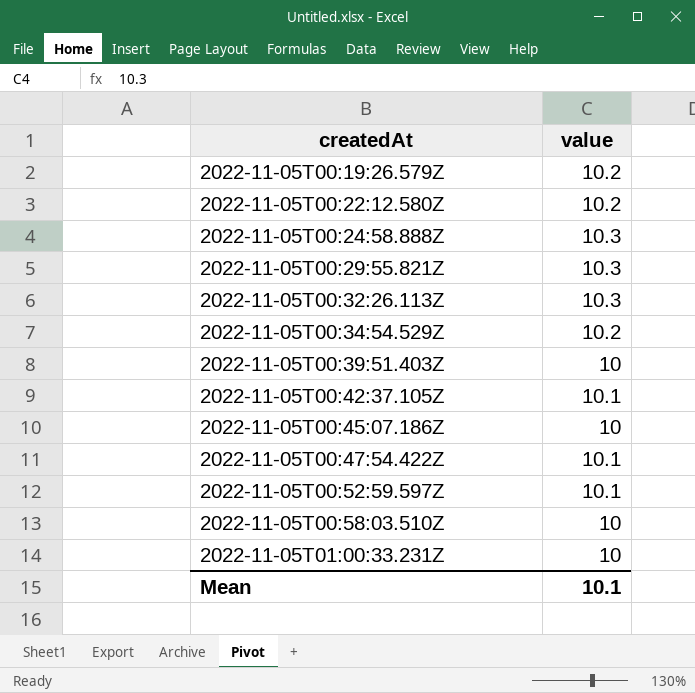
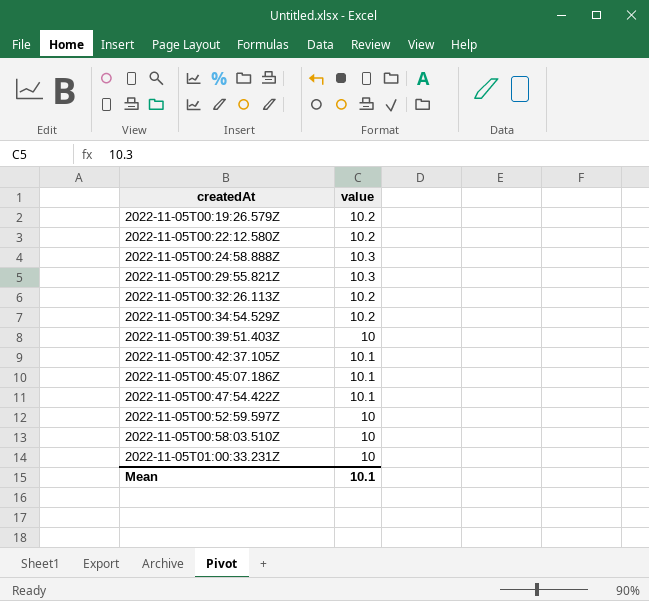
2022-11-05T00:32:26.113Z | value: 10.3 -> 10.2
2022-11-05T00:45:07.186Z | value: 10 -> 10.1
2022-11-05T00:52:59.597Z | value: 10.1 -> 10

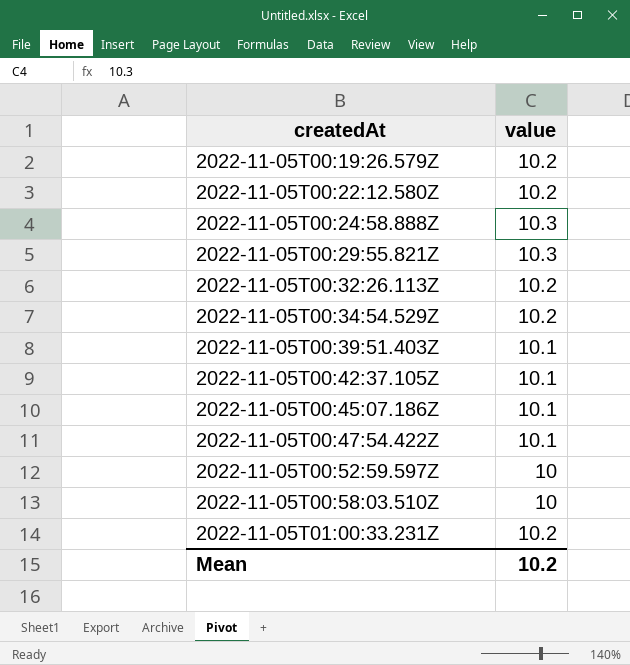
2022-11-05T00:39:51.403Z | value: 10 -> 10.1
2022-11-05T01:00:33.231Z | value: 10 -> 10.2
Mean | value: 10.1 -> 10.2

